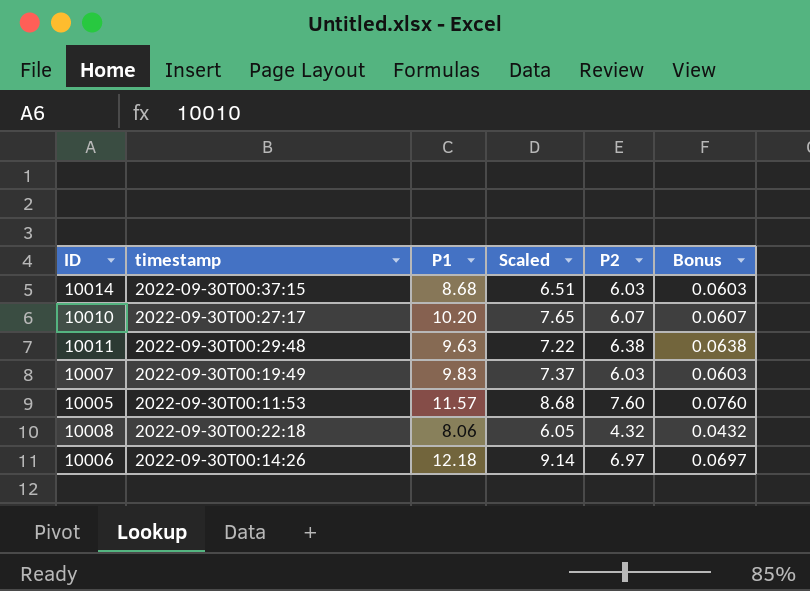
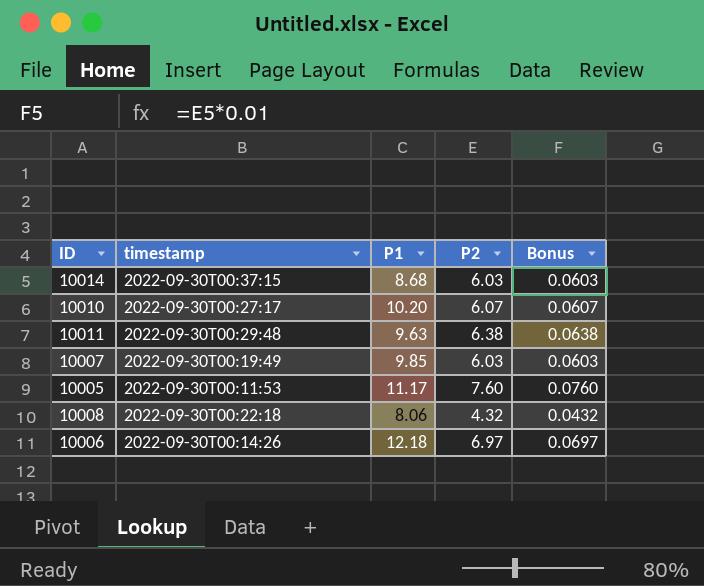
column Scaled | formula: [P1] * 0.75 -> none
10007 | P1: 9.83 -> 9.85
10005 | P1: 11.57 -> 11.17

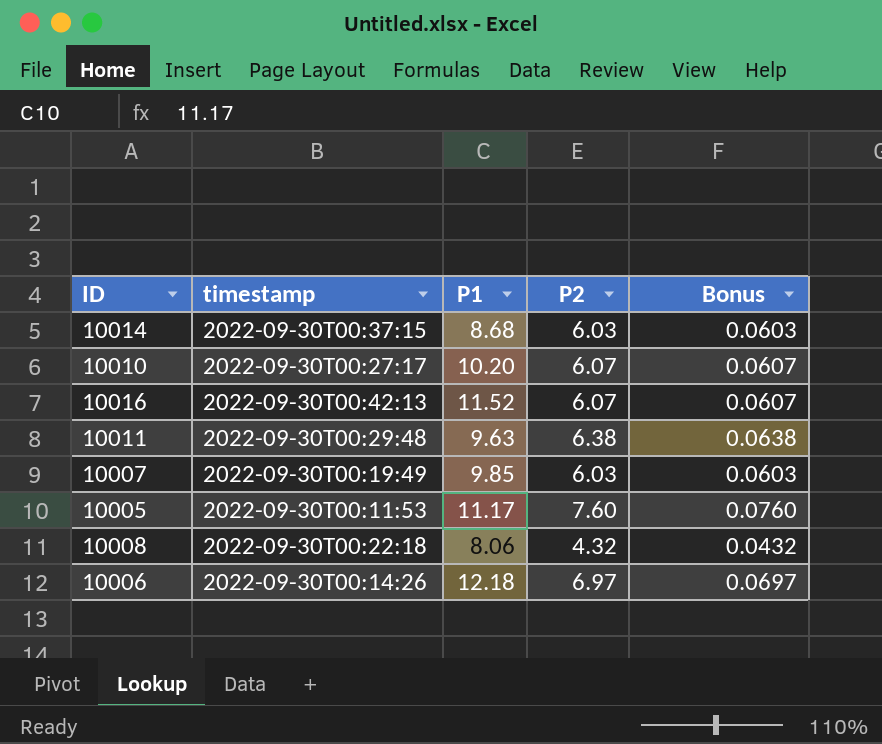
row 10016: none -> 2022-09-30T00:42:13 | 11.52 | 6.07 | 0.0607

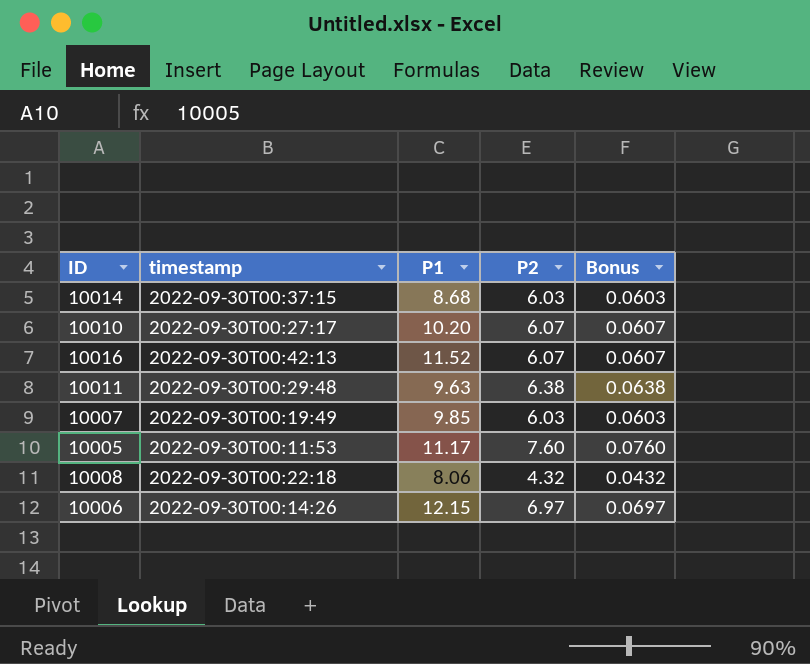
10006 | P1: 12.18 -> 12.15

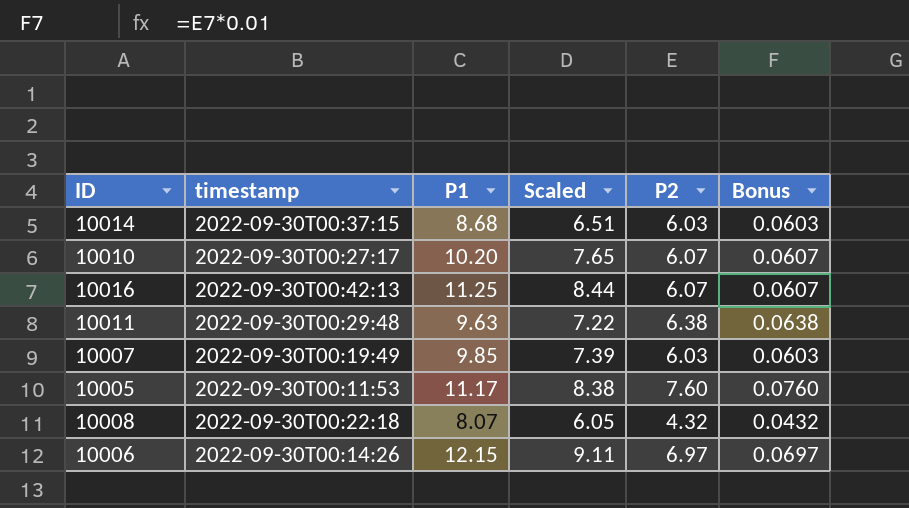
column Scaled | formula: none -> [P1] * 0.75
10016 | P1: 11.52 -> 11.25
10008 | P1: 8.06 -> 8.07

